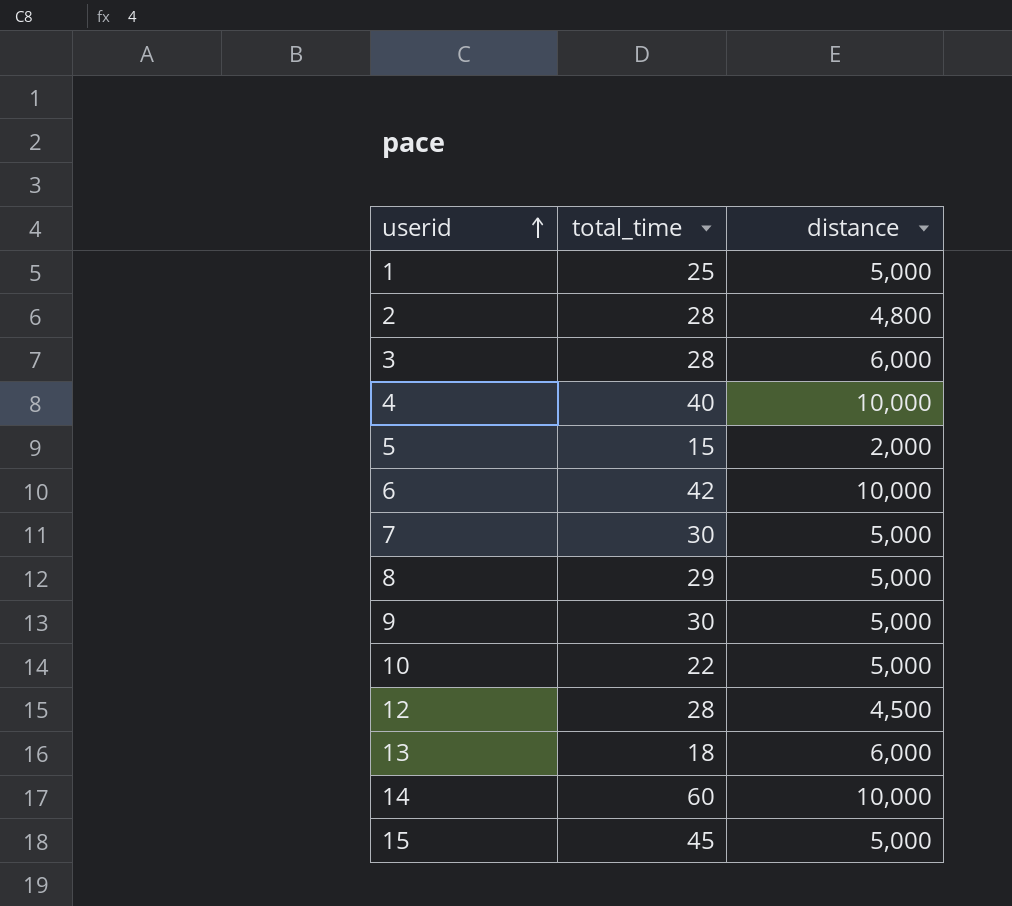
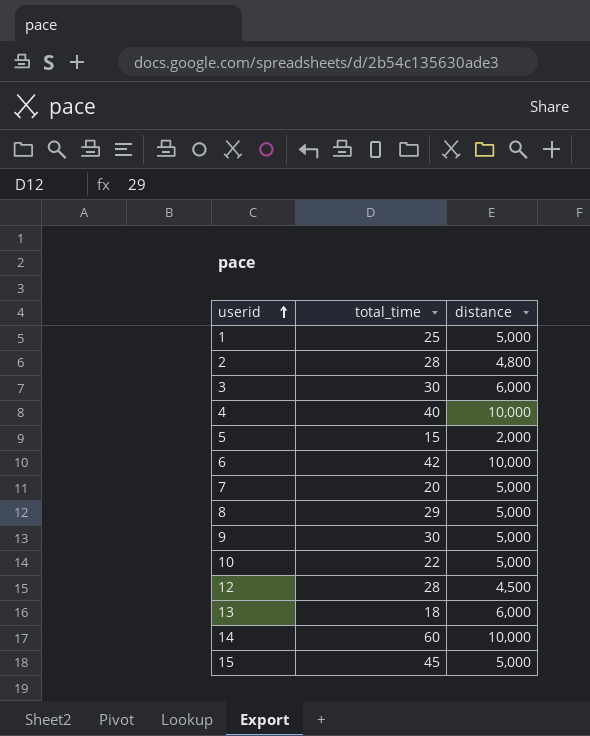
3 | total_time: 28 -> 30
7 | total_time: 30 -> 20

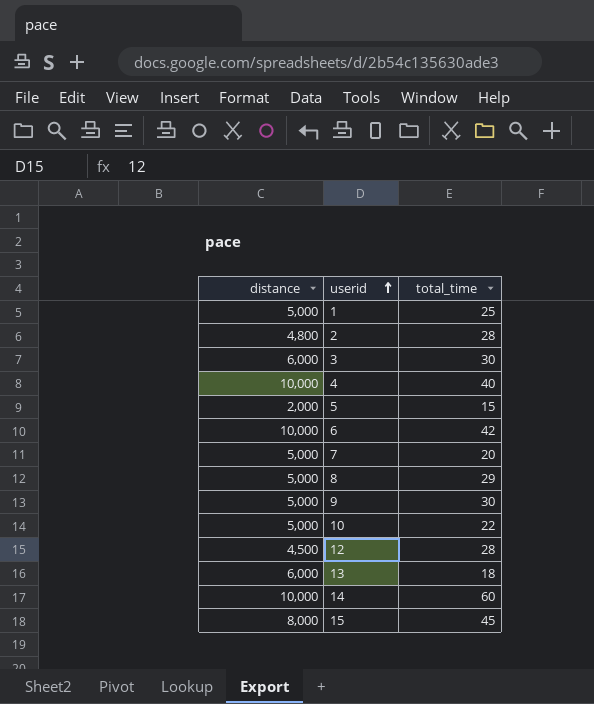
column distance | position: 3 -> 1
15 | distance: 5,000 -> 8,000

